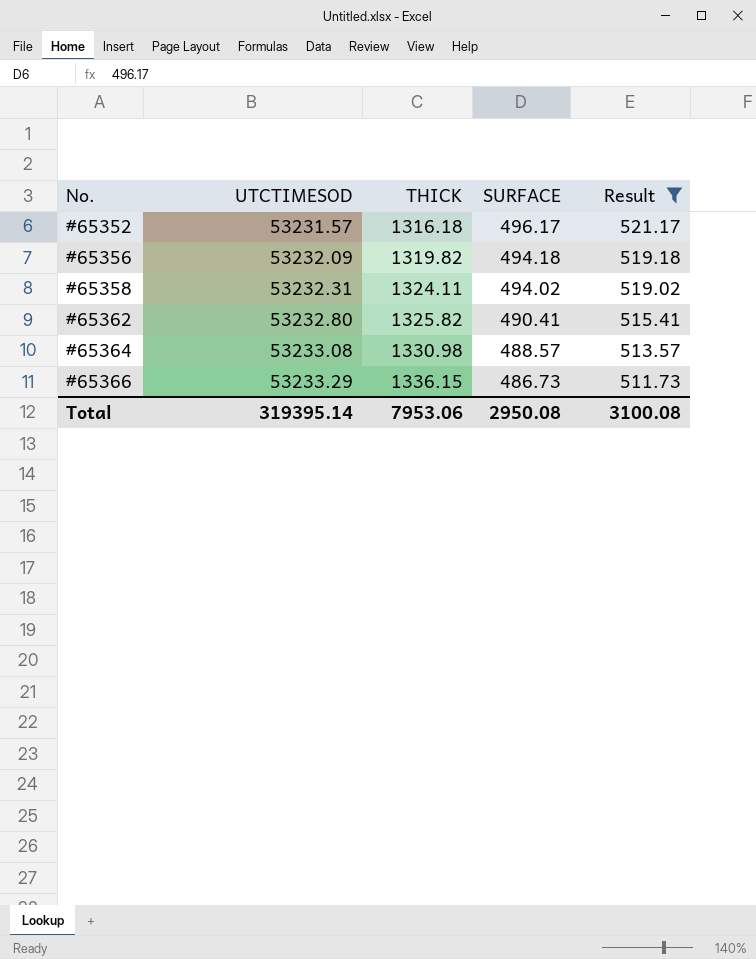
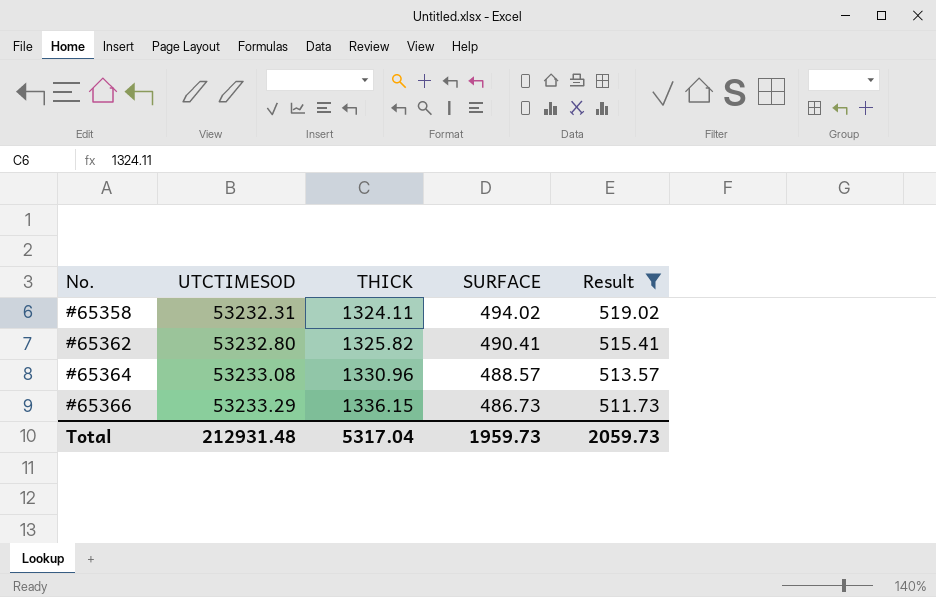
row #65352: 53231.57 | 1316.18 | 496.17 | 521.17 -> none
row #65356: 53232.09 | 1319.82 | 494.18 | 519.18 -> none
#65364 | THICK: 1330.98 -> 1330.96
Total | UTCTIMESOD: 319395.14 -> 212931.48
Total | THICK: 7953.06 -> 5317.04
Total | SURFACE: 2950.08 -> 1959.73
Total | Result: 3100.08 -> 2059.73

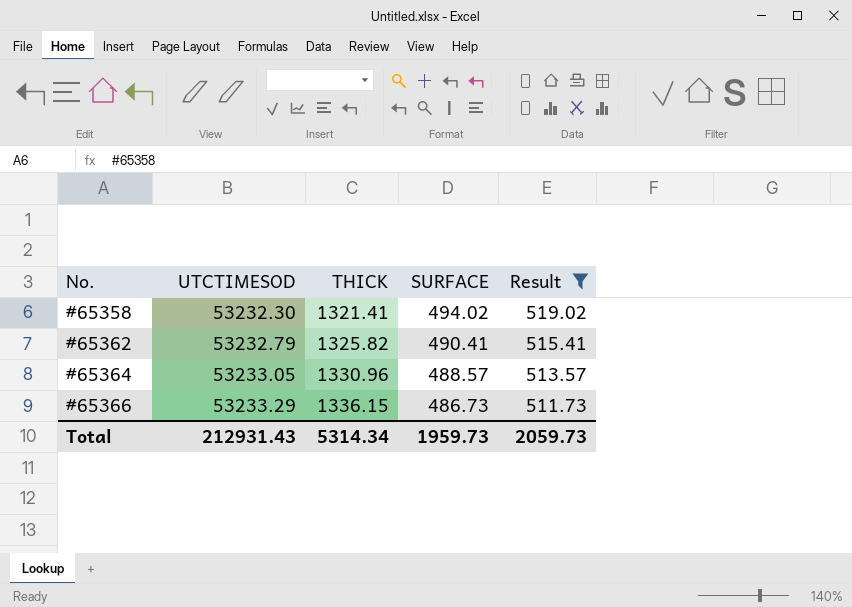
#65358 | UTCTIMESOD: 53232.31 -> 53232.30
#65358 | THICK: 1324.11 -> 1321.41
#65362 | UTCTIMESOD: 53232.80 -> 53232.79
#65364 | UTCTIMESOD: 53233.08 -> 53233.05
Total | UTCTIMESOD: 212931.48 -> 212931.43
Total | THICK: 5317.04 -> 5314.34

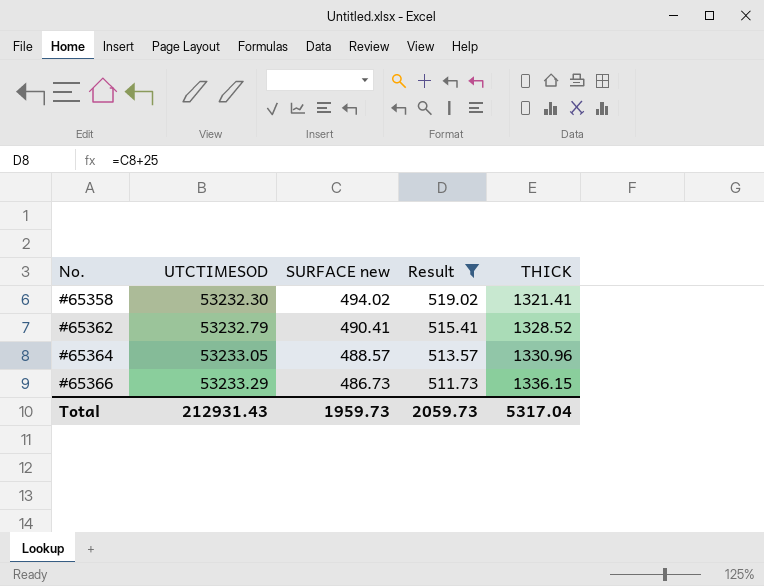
column name: SURFACE -> SURFACE new
column THICK | position: 3 -> 5
#65362 | THICK: 1325.82 -> 1328.52
Total | THICK: 5314.34 -> 5317.04

